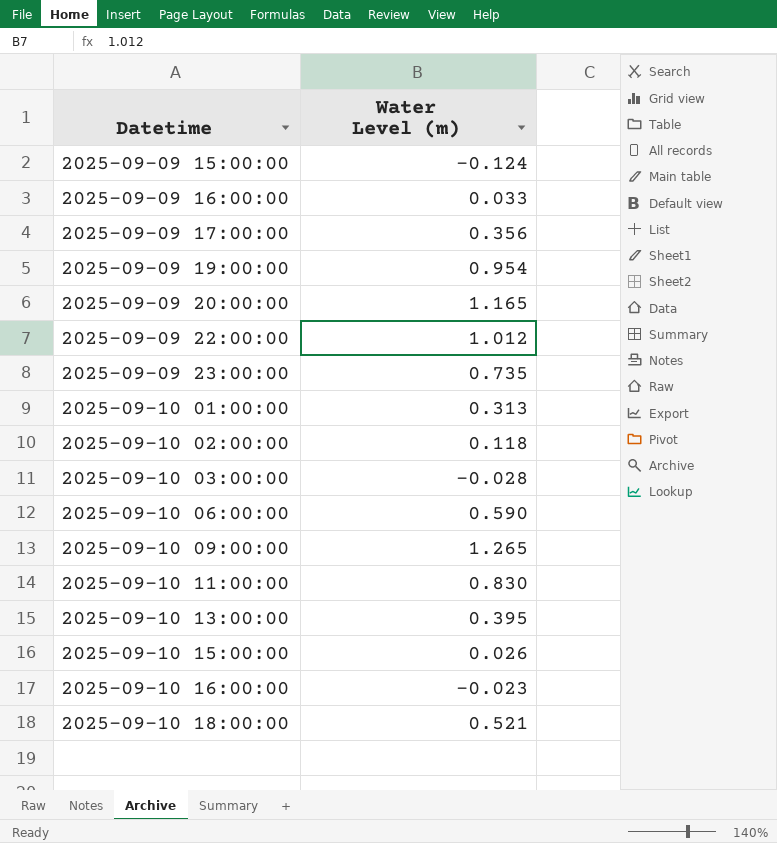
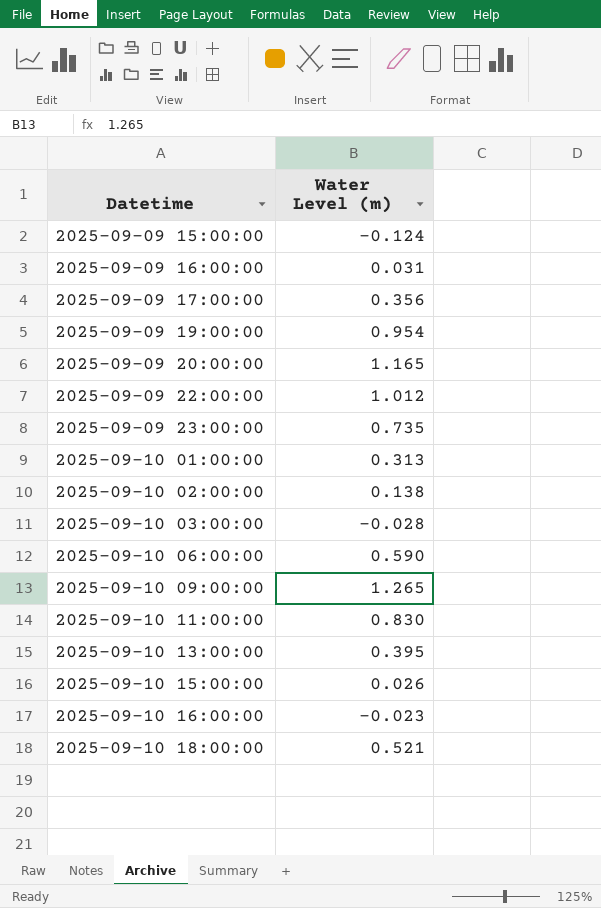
2025-09-09 16:00:00 | Water Level (m): 0.033 -> 0.031
2025-09-10 02:00:00 | Water Level (m): 0.118 -> 0.138

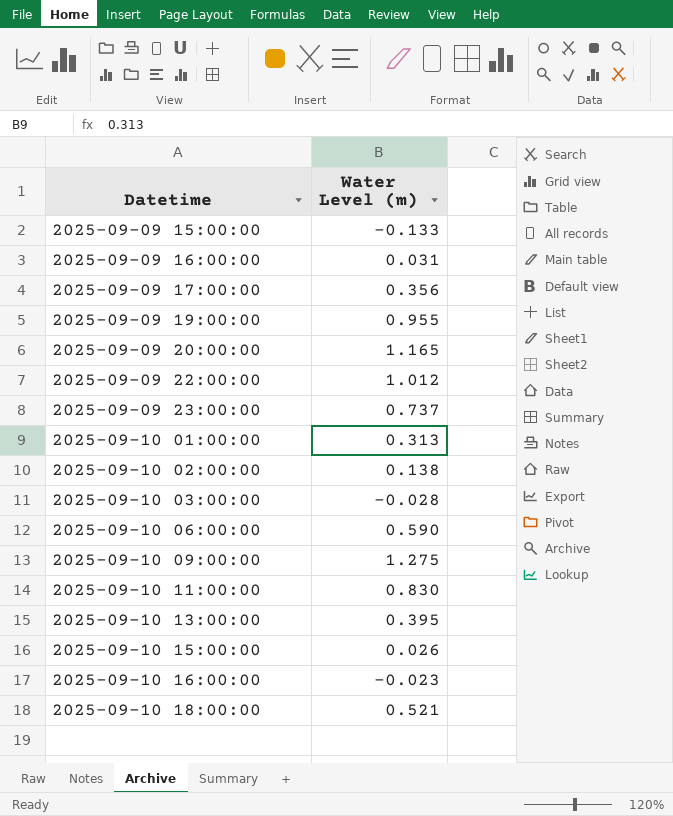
2025-09-09 15:00:00 | Water Level (m): -0.124 -> -0.133
2025-09-09 19:00:00 | Water Level (m): 0.954 -> 0.955
2025-09-09 23:00:00 | Water Level (m): 0.735 -> 0.737
2025-09-10 09:00:00 | Water Level (m): 1.265 -> 1.275

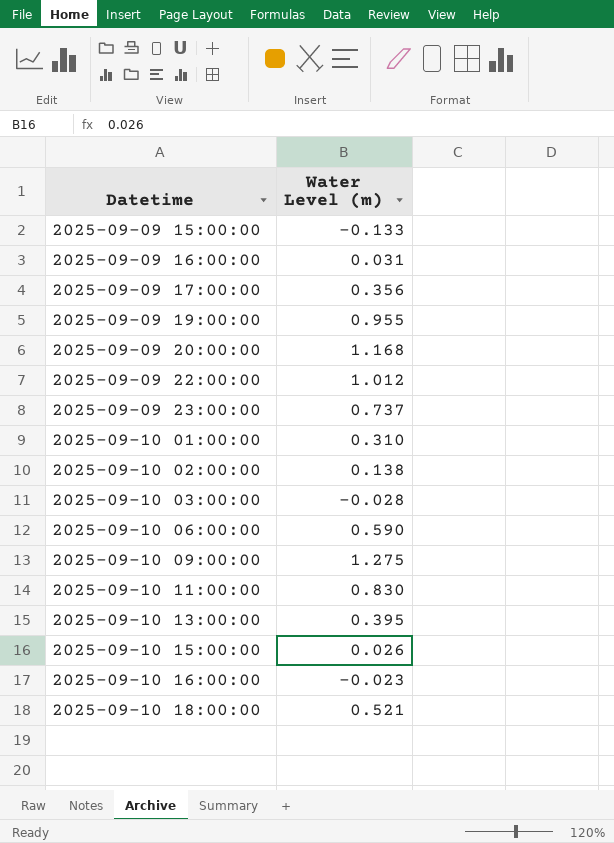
2025-09-09 20:00:00 | Water Level (m): 1.165 -> 1.168
2025-09-10 01:00:00 | Water Level (m): 0.313 -> 0.310

